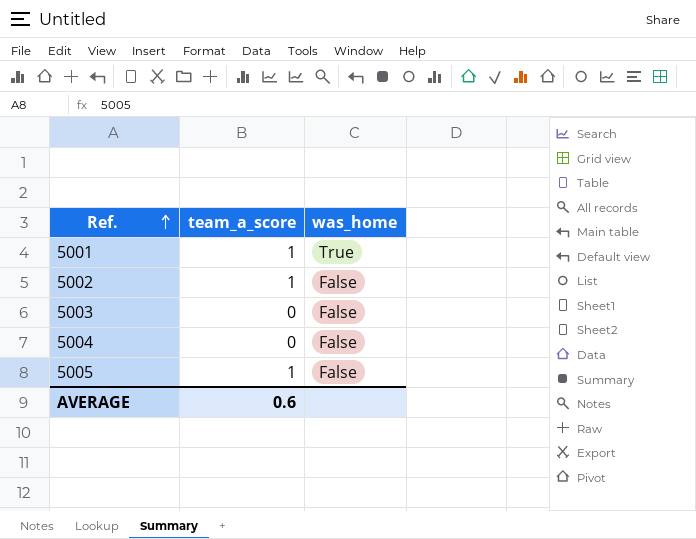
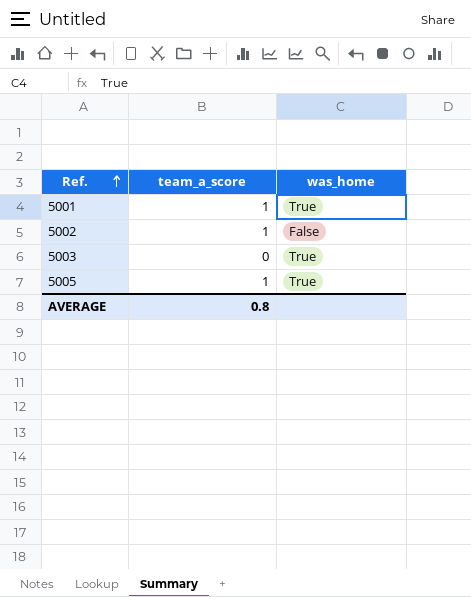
row 5004: 0 | False -> none
5003 | was_home: False -> True
5005 | was_home: False -> True
AVERAGE | team_a_score: 0.6 -> 0.8

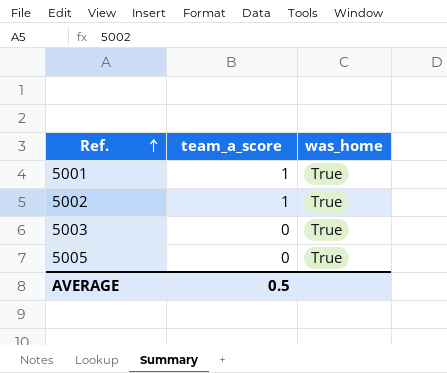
5002 | was_home: False -> True
5005 | team_a_score: 1 -> 0
AVERAGE | team_a_score: 0.8 -> 0.5

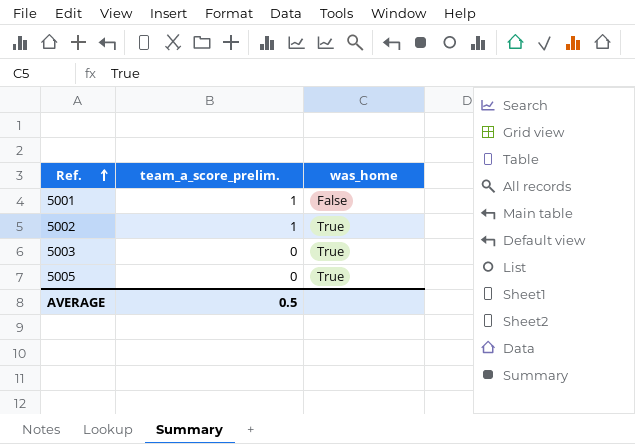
column name: team_a_score -> team_a_score_prelim.
5001 | was_home: True -> False

